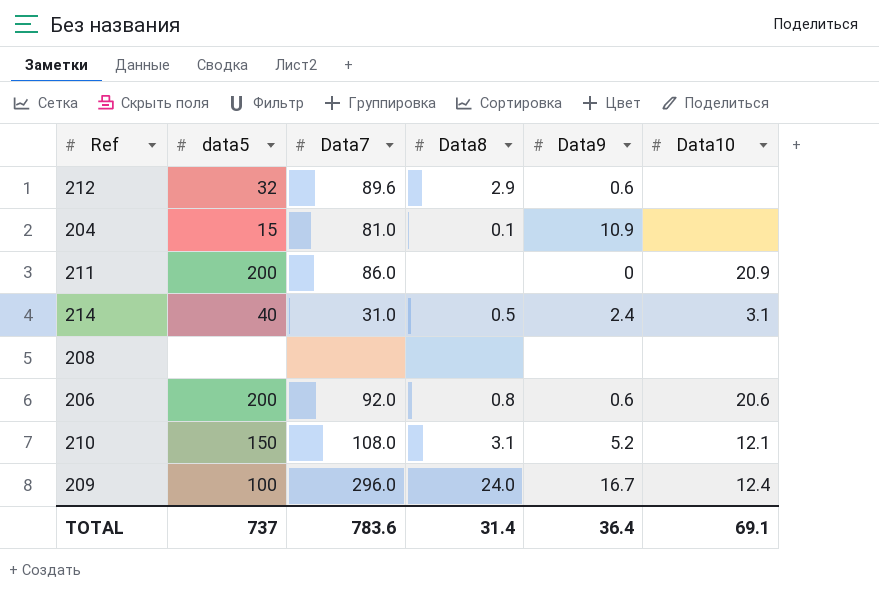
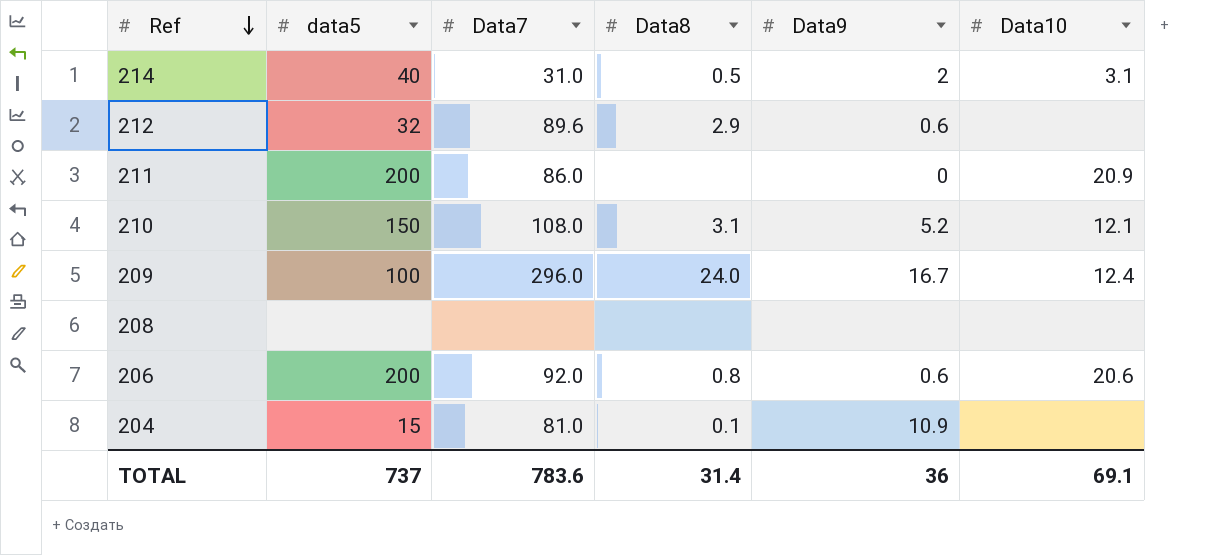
row order: none -> Ref descending
214 | Data9: 2.4 -> 2
TOTAL | Data9: 36.4 -> 36

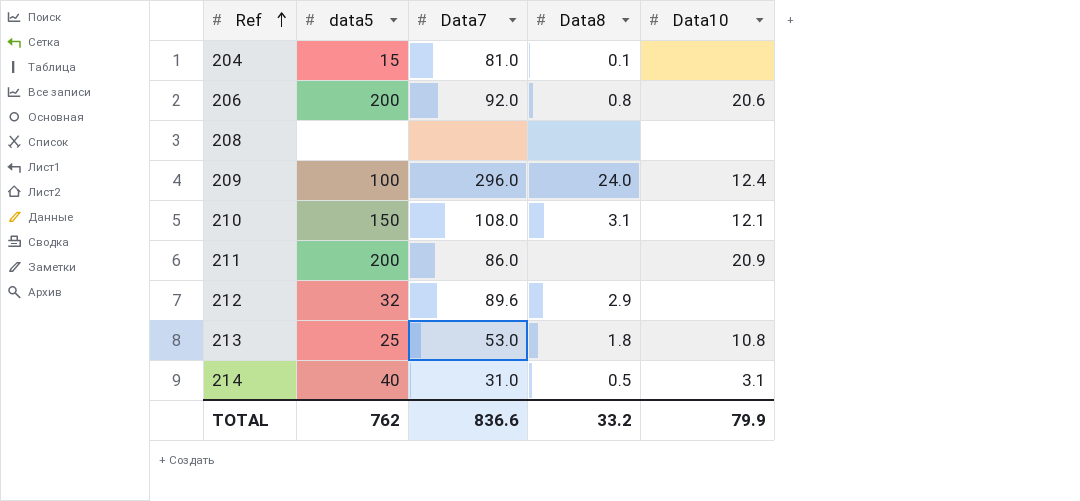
row order: Ref descending -> Ref ascending
column Data9 | position: 5 -> none
row 213: none -> 25 | 53.0 | 1.8 | 10.8
TOTAL | data5: 737 -> 762
TOTAL | Data7: 783.6 -> 836.6
TOTAL | Data8: 31.4 -> 33.2
TOTAL | Data10: 69.1 -> 79.9

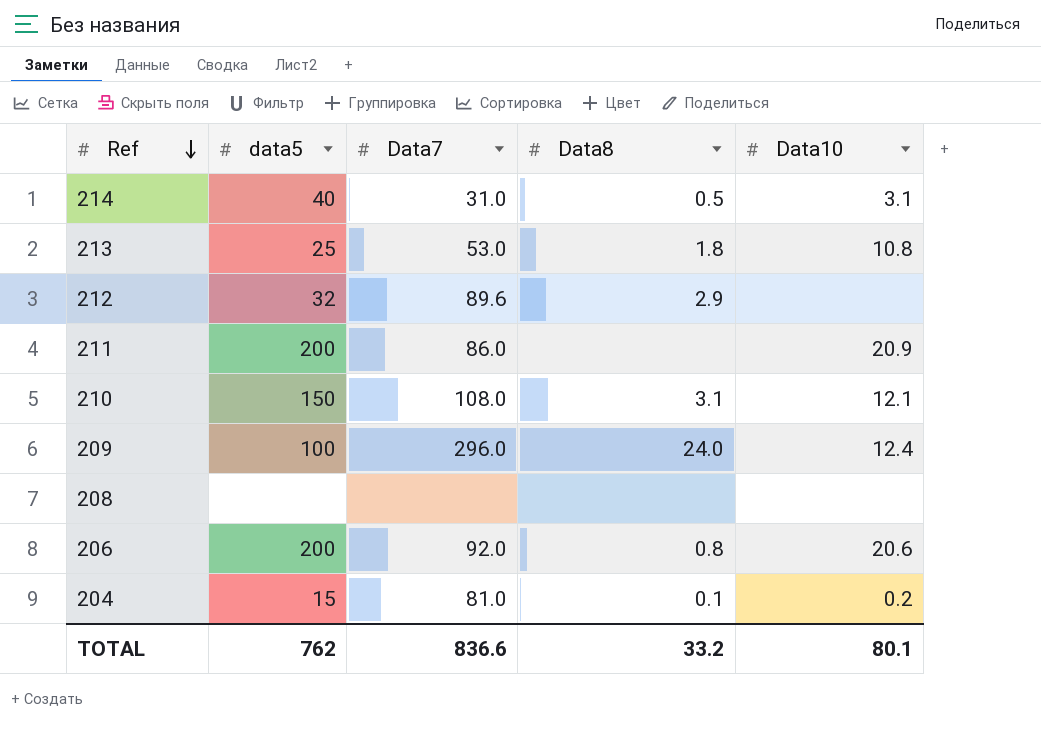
row order: Ref ascending -> Ref descending
204 | Data10: none -> 0.2
TOTAL | Data10: 79.9 -> 80.1

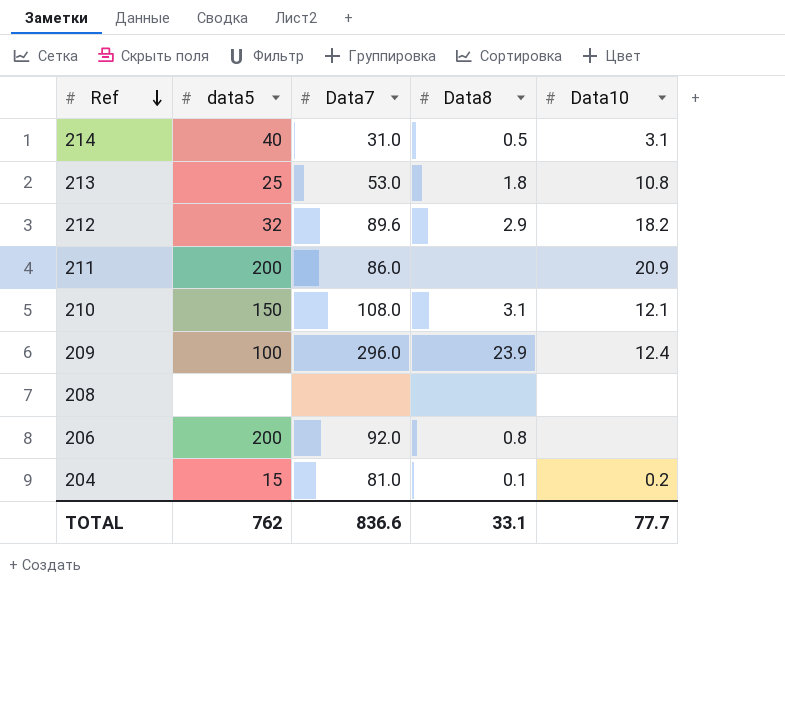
212 | Data10: none -> 18.2
209 | Data8: 24.0 -> 23.9
206 | Data10: 20.6 -> none
TOTAL | Data8: 33.2 -> 33.1
TOTAL | Data10: 80.1 -> 77.7

